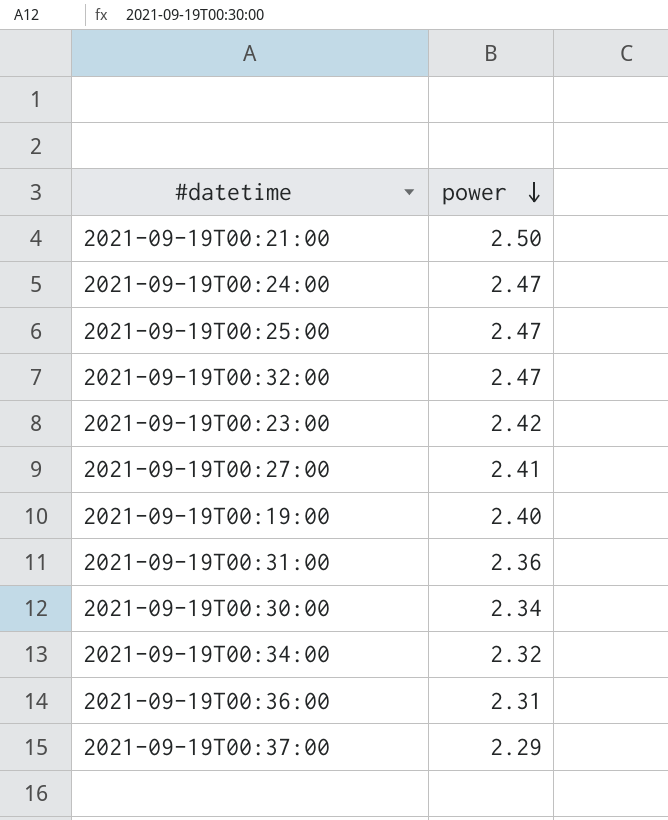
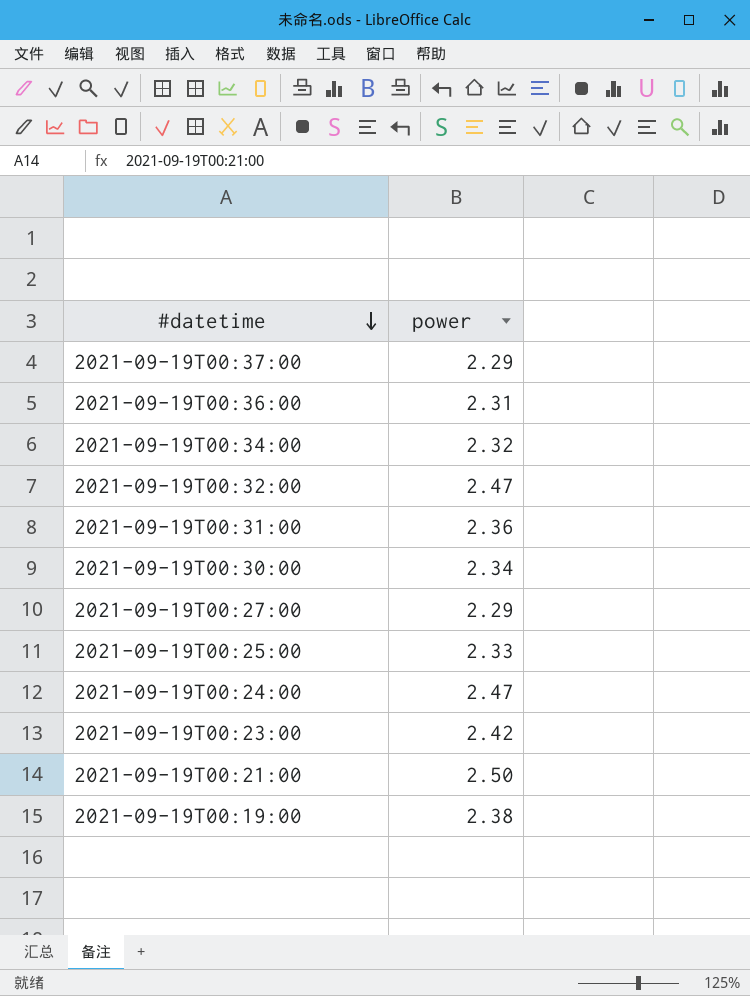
row order: power descending -> #datetime descending
2021-09-19T00:27:00 | power: 2.41 -> 2.29
2021-09-19T00:25:00 | power: 2.47 -> 2.33
2021-09-19T00:19:00 | power: 2.40 -> 2.38

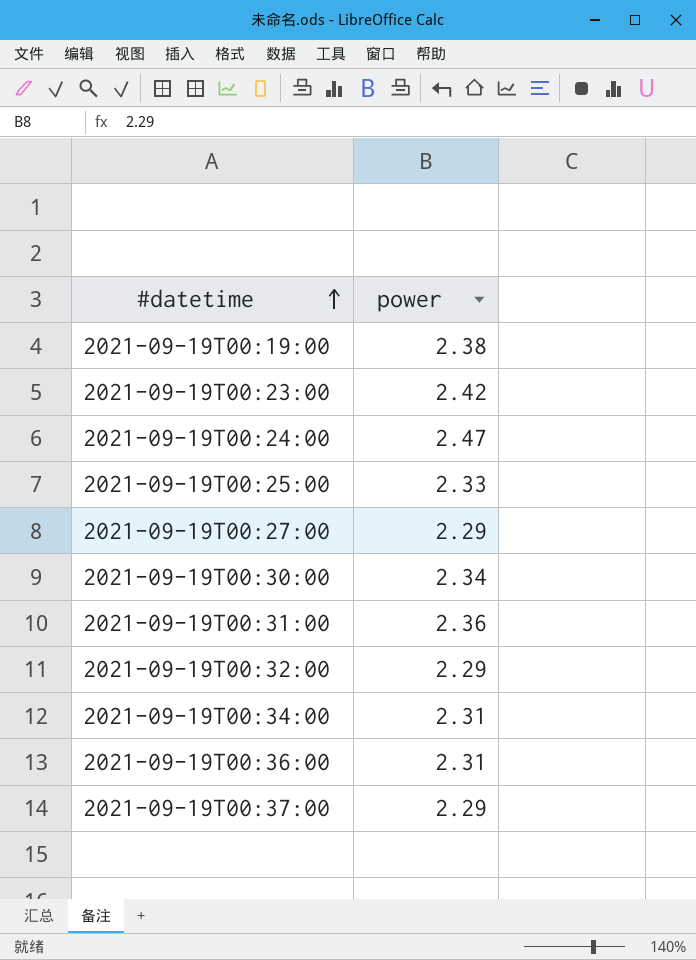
row order: #datetime descending -> #datetime ascending
row 2021-09-19T00:21:00: 2.50 -> none
2021-09-19T00:32:00 | power: 2.47 -> 2.29
2021-09-19T00:34:00 | power: 2.32 -> 2.31

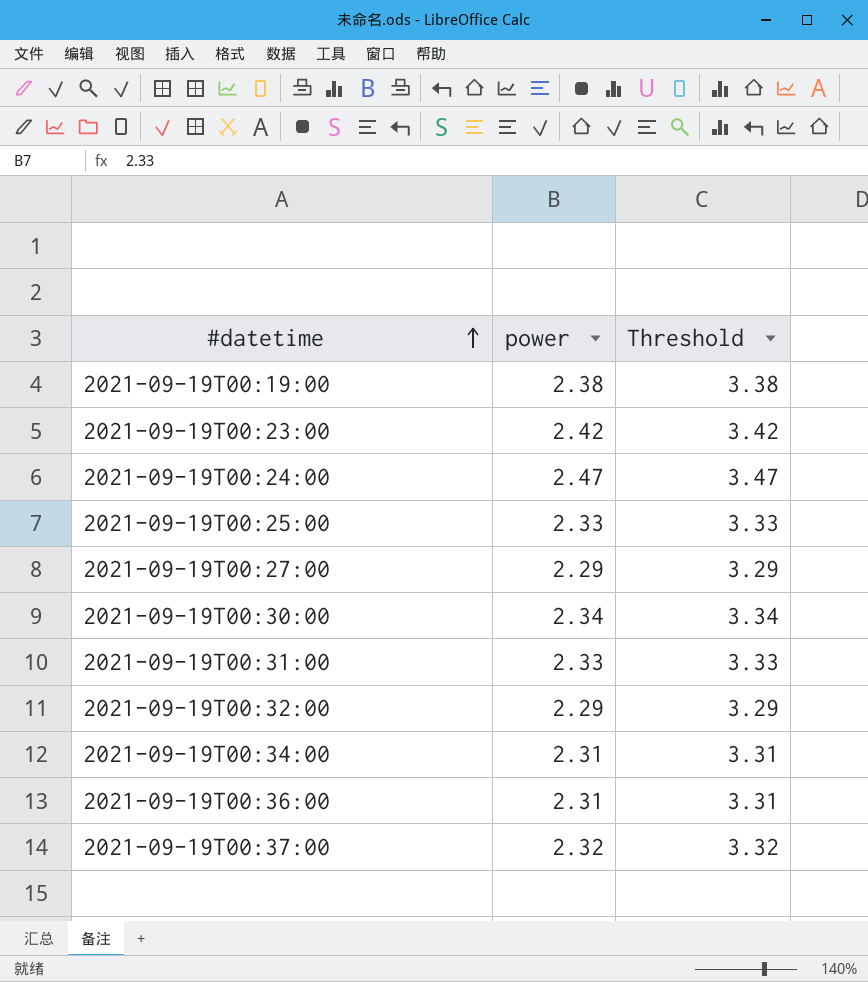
column Threshold | formula: none -> [power] + 1
2021-09-19T00:31:00 | power: 2.36 -> 2.33
2021-09-19T00:37:00 | power: 2.29 -> 2.32

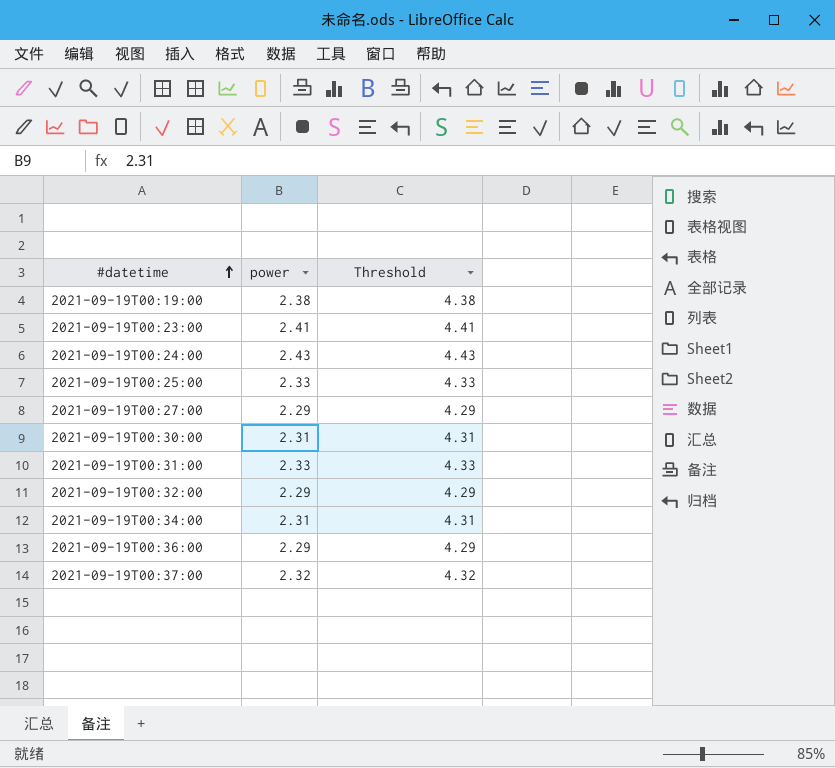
column Threshold | formula: [power] + 1 -> [power] + 2
2021-09-19T00:23:00 | power: 2.42 -> 2.41
2021-09-19T00:24:00 | power: 2.47 -> 2.43
2021-09-19T00:30:00 | power: 2.34 -> 2.31
2021-09-19T00:36:00 | power: 2.31 -> 2.29

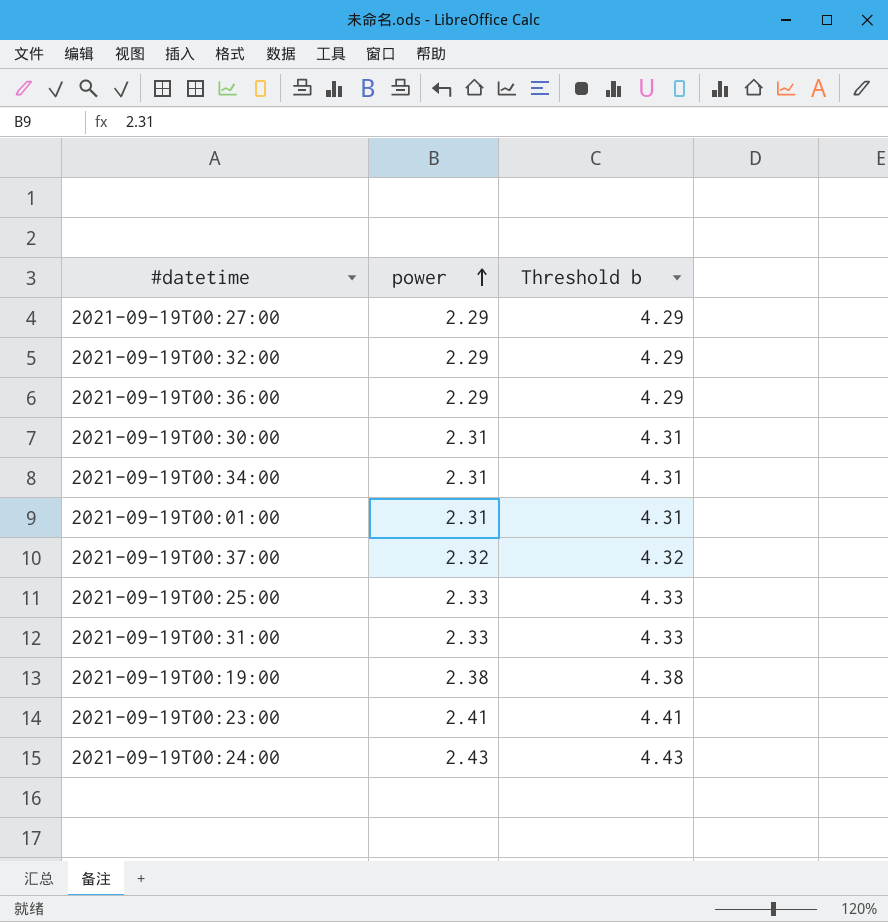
row order: #datetime ascending -> power ascending
column name: Threshold -> Threshold b
row 2021-09-19T00:01:00: none -> 2.31 | 4.31

